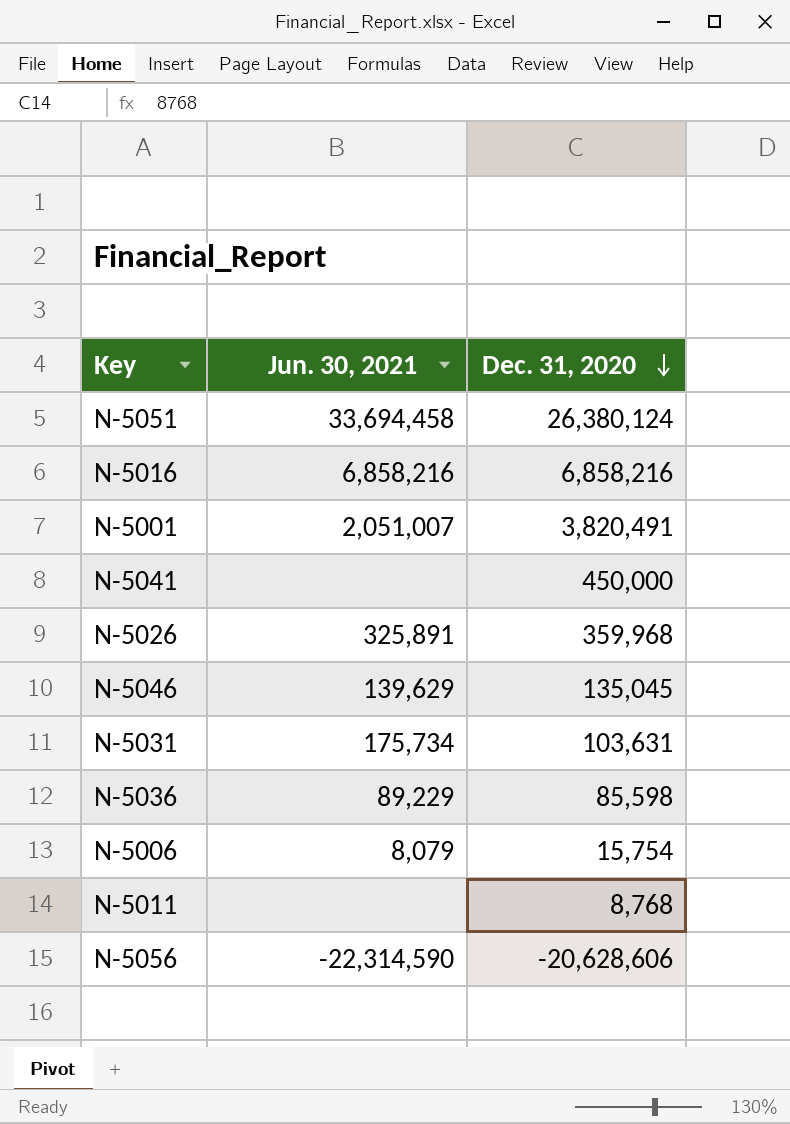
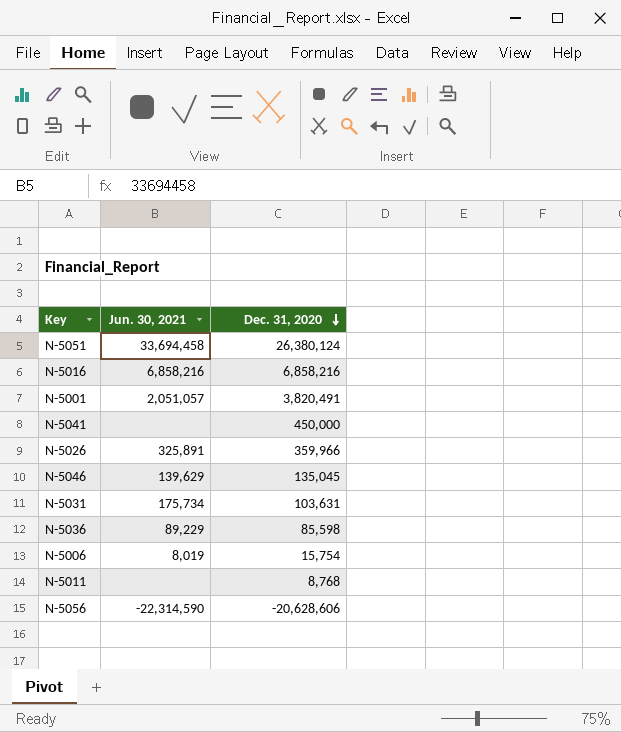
N-5001 | Jun. 30, 2021: 2,051,007 -> 2,051,057
N-5026 | Dec. 31, 2020: 359,968 -> 359,966
N-5006 | Jun. 30, 2021: 8,079 -> 8,019

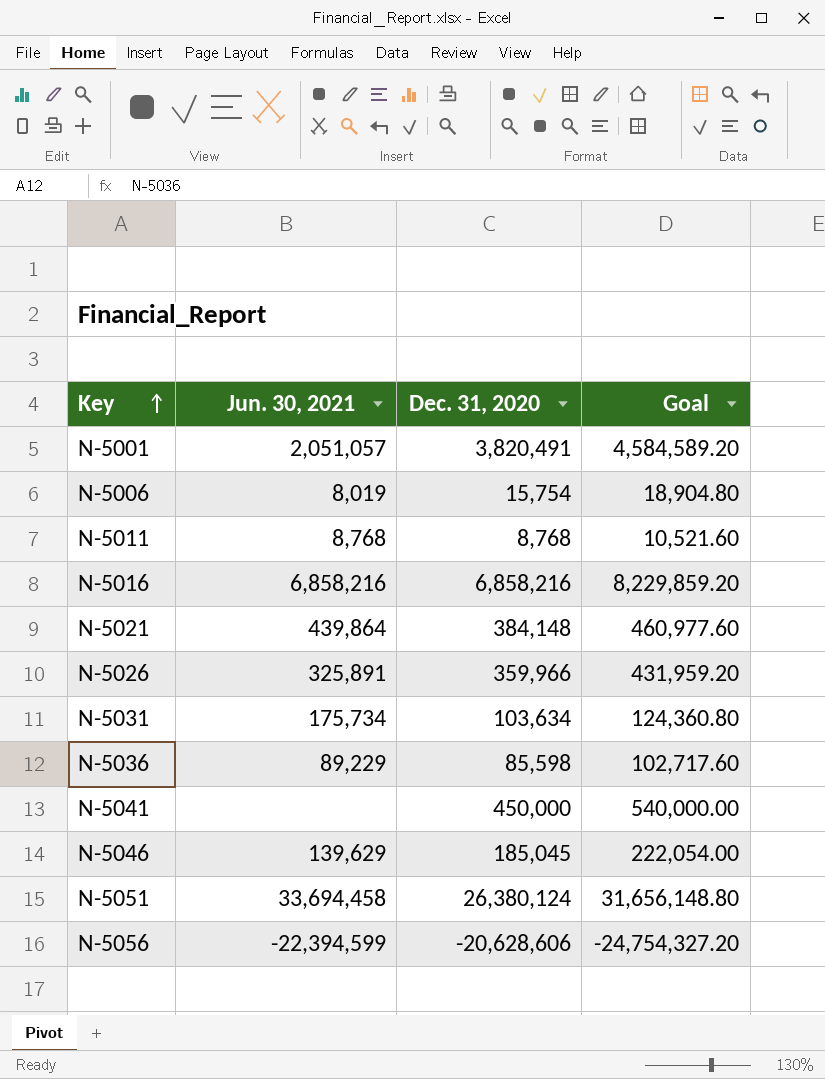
row order: Dec. 31, 2020 descending -> Key ascending
column Goal | formula: none -> [Dec. 31, 2020] * 1.2
N-5011 | Jun. 30, 2021: none -> 8,768
row N-5021: none -> 439,864 | 384,148 | 460,977.60
N-5031 | Dec. 31, 2020: 103,631 -> 103,634
N-5046 | Dec. 31, 2020: 135,045 -> 185,045
N-5056 | Jun. 30, 2021: -22,314,590 -> -22,394,599

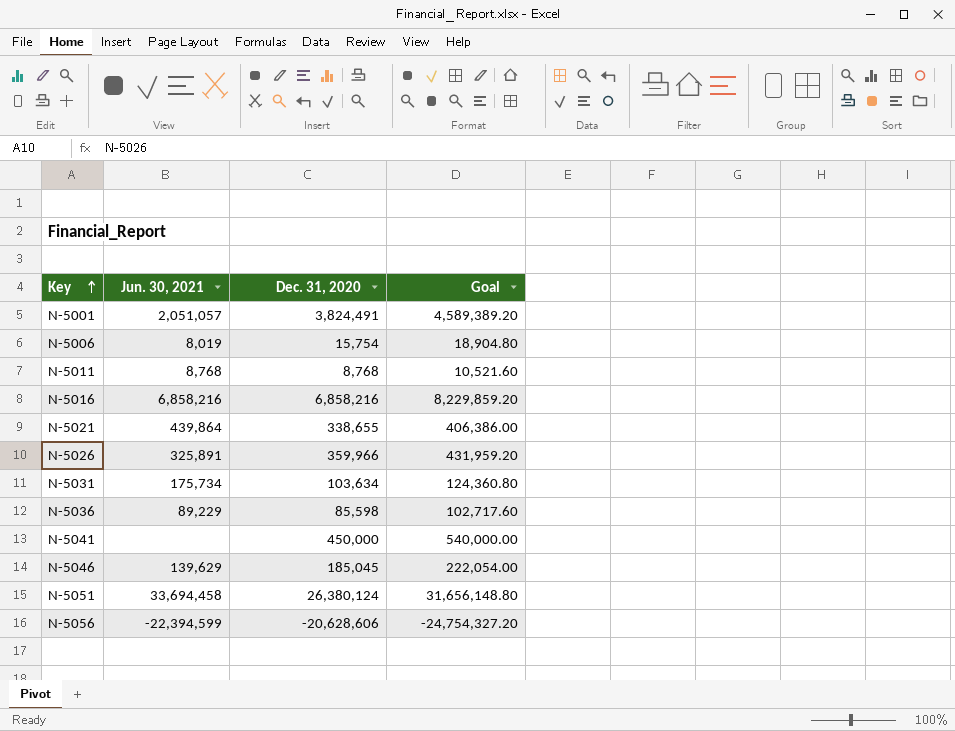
N-5001 | Dec. 31, 2020: 3,820,491 -> 3,824,491
N-5001 | Goal: 4,584,589.20 -> 4,589,389.20
N-5021 | Dec. 31, 2020: 384,148 -> 338,655
N-5021 | Goal: 460,977.60 -> 406,386.00

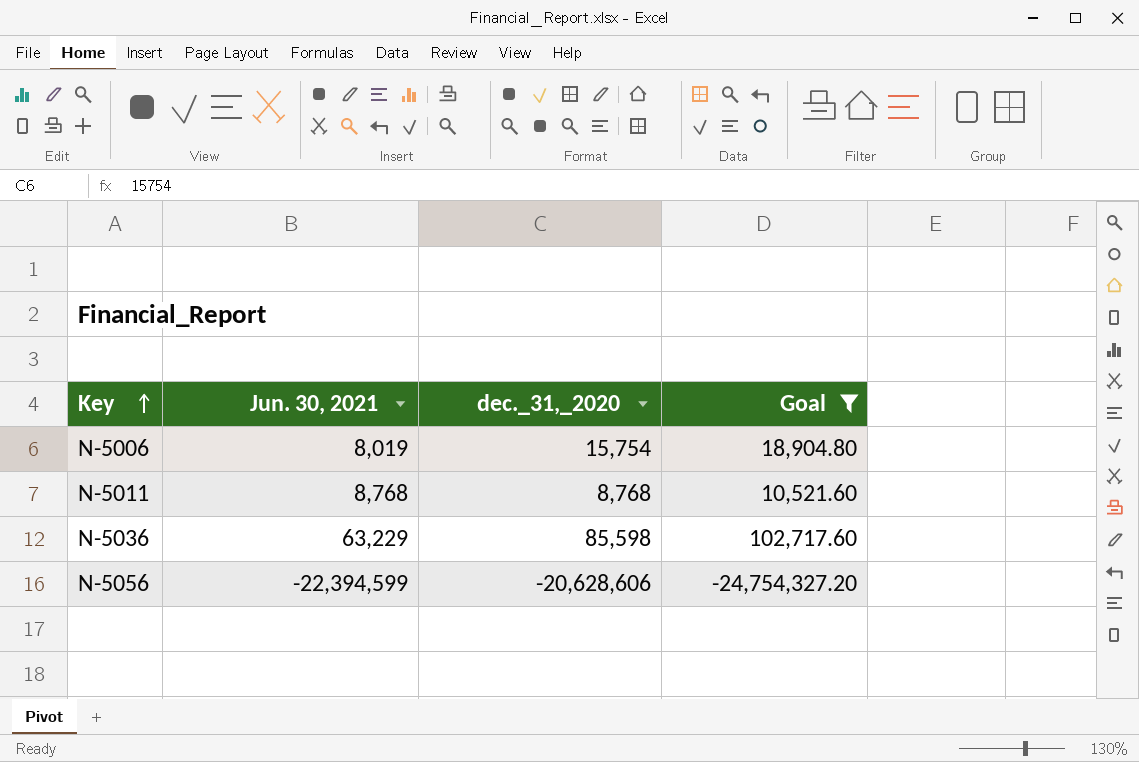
filter: none -> Goal <= 102,717.60
column name: Dec. 31, 2020 -> dec._31,_2020
N-5036 | Jun. 30, 2021: 89,229 -> 63,229

